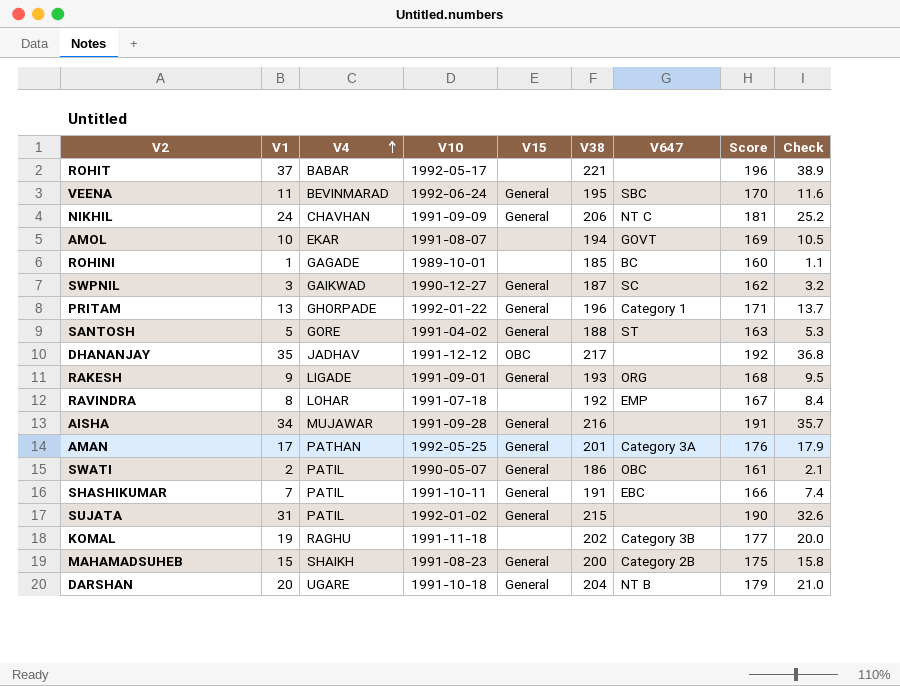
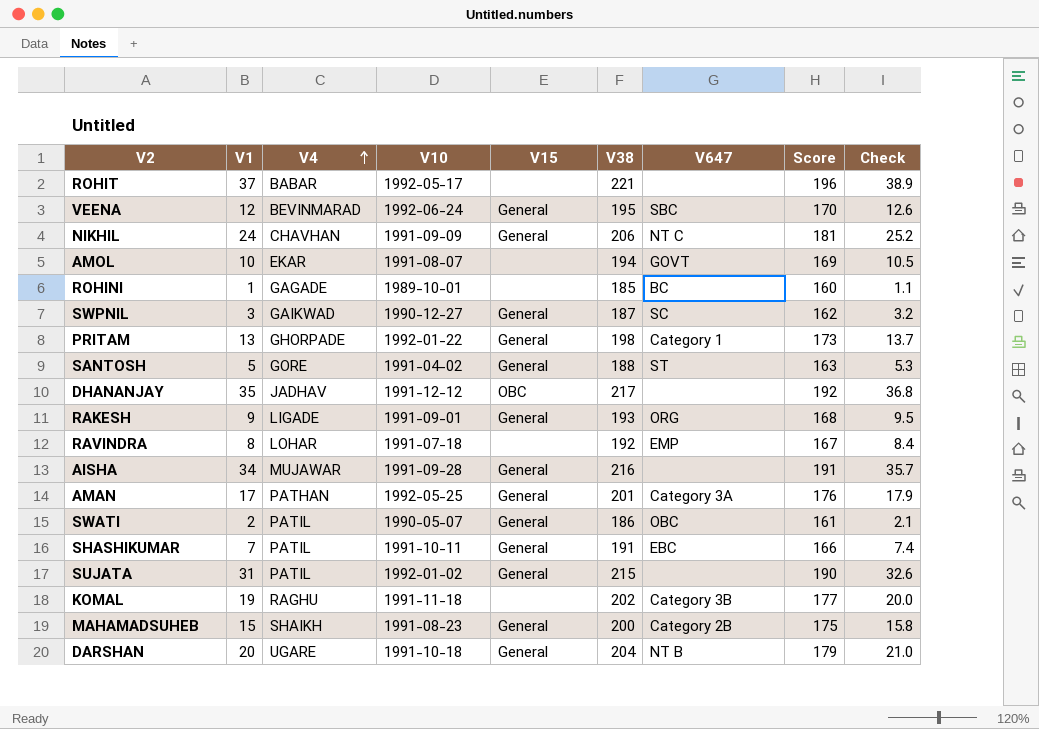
VEENA | V1: 11 -> 12
VEENA | Check: 11.6 -> 12.6
PRITAM | V38: 196 -> 198
PRITAM | Score: 171 -> 173

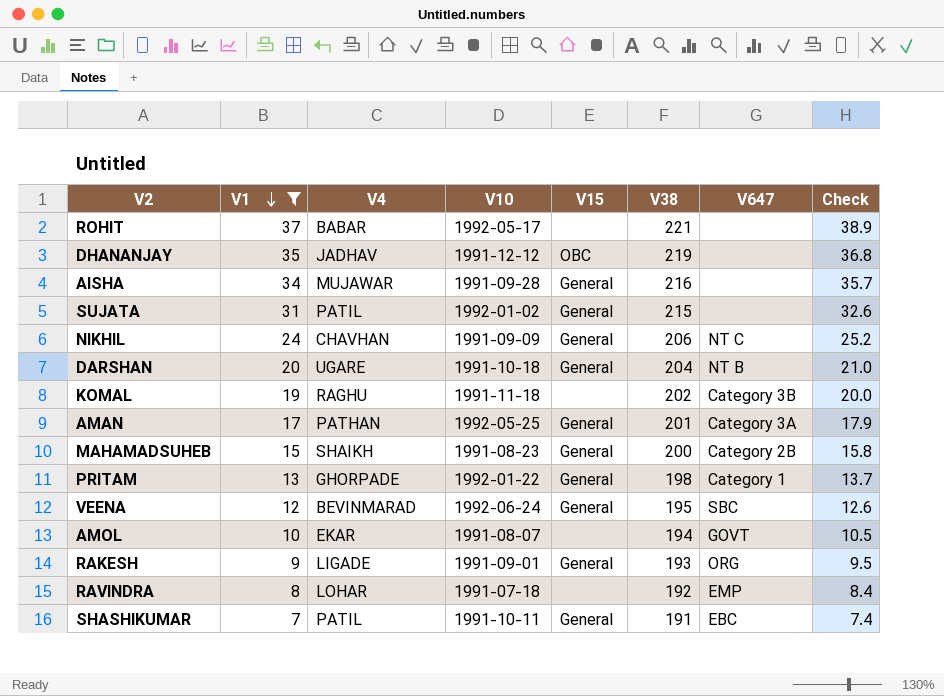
filter: none -> V1 >= 7
row order: V4 ascending -> V1 descending
column Score | formula: [V38] - 25 -> none
DHANANJAY | V38: 217 -> 219

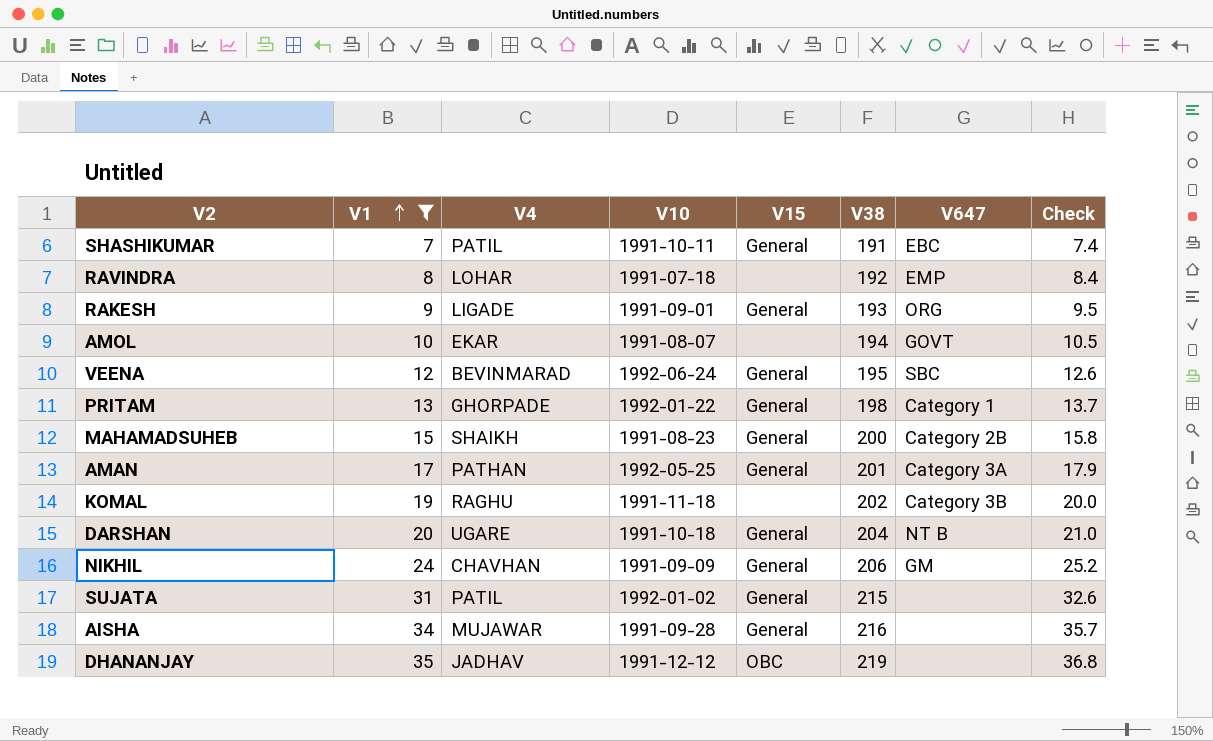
row order: V1 descending -> V1 ascending
row ROHIT: 37 | BABAR | 1992-05-17 | none | 221 | none | 38.9 -> none
NIKHIL | V647: NT C -> GM

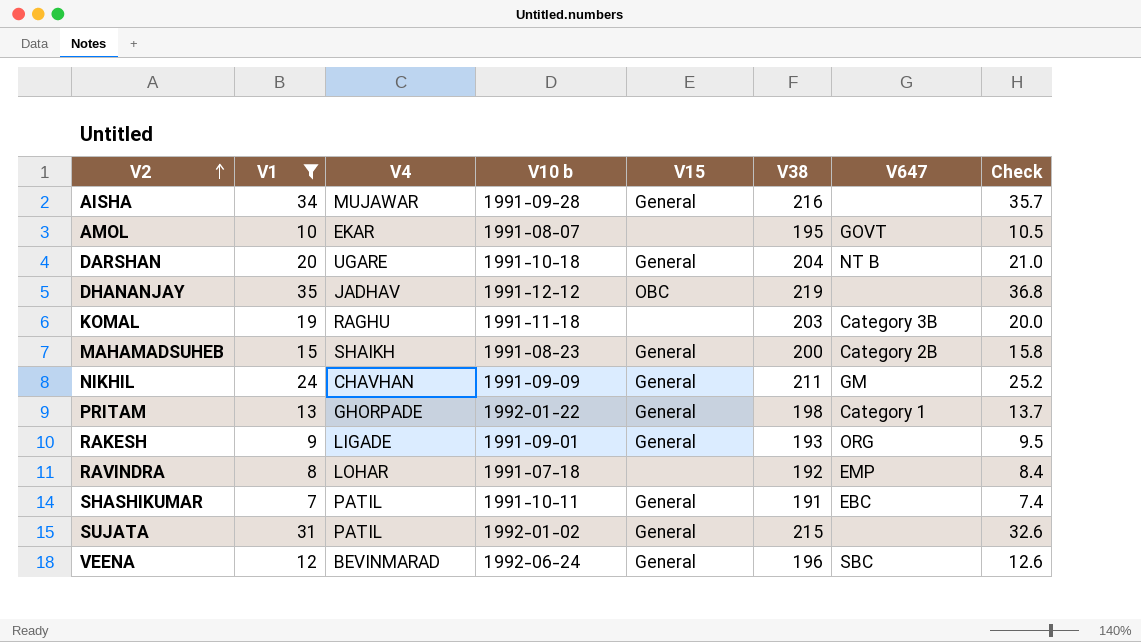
row order: V1 ascending -> V2 ascending
column name: V10 -> V10 b
row AMAN: 17 | PATHAN | 1992-05-25 | General | 201 | Category 3A | 17.9 -> none
AMOL | V38: 194 -> 195
KOMAL | V38: 202 -> 203
NIKHIL | V38: 206 -> 211
VEENA | V38: 195 -> 196

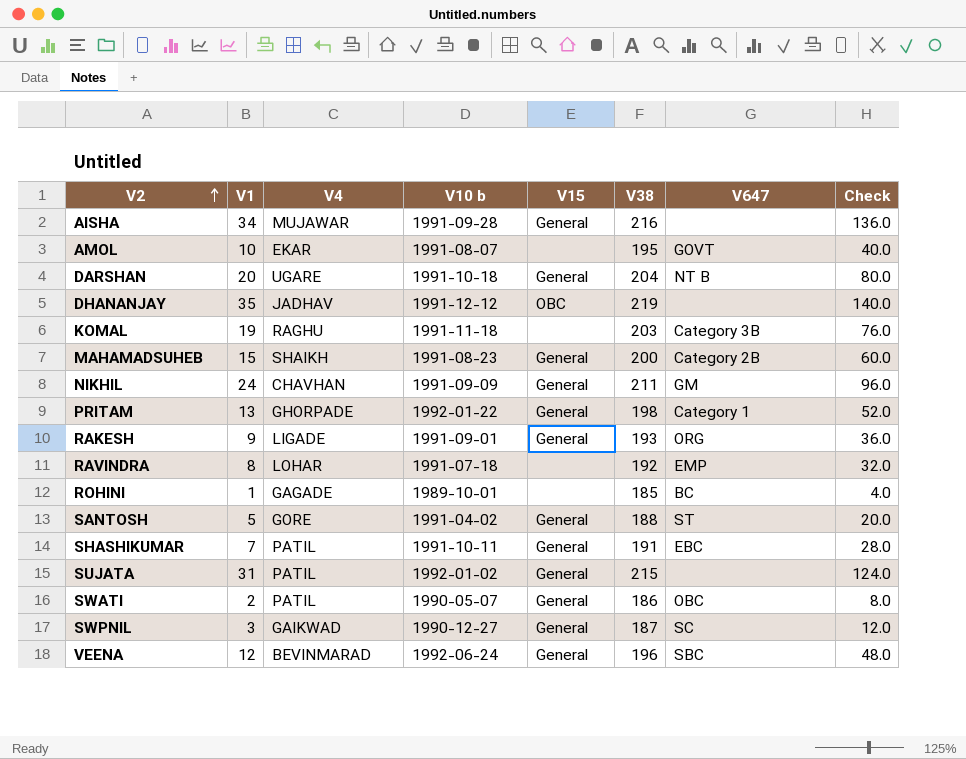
filter: V1 >= 7 -> none
column Check | formula: [V1] * 1.05 -> [V1] * 4

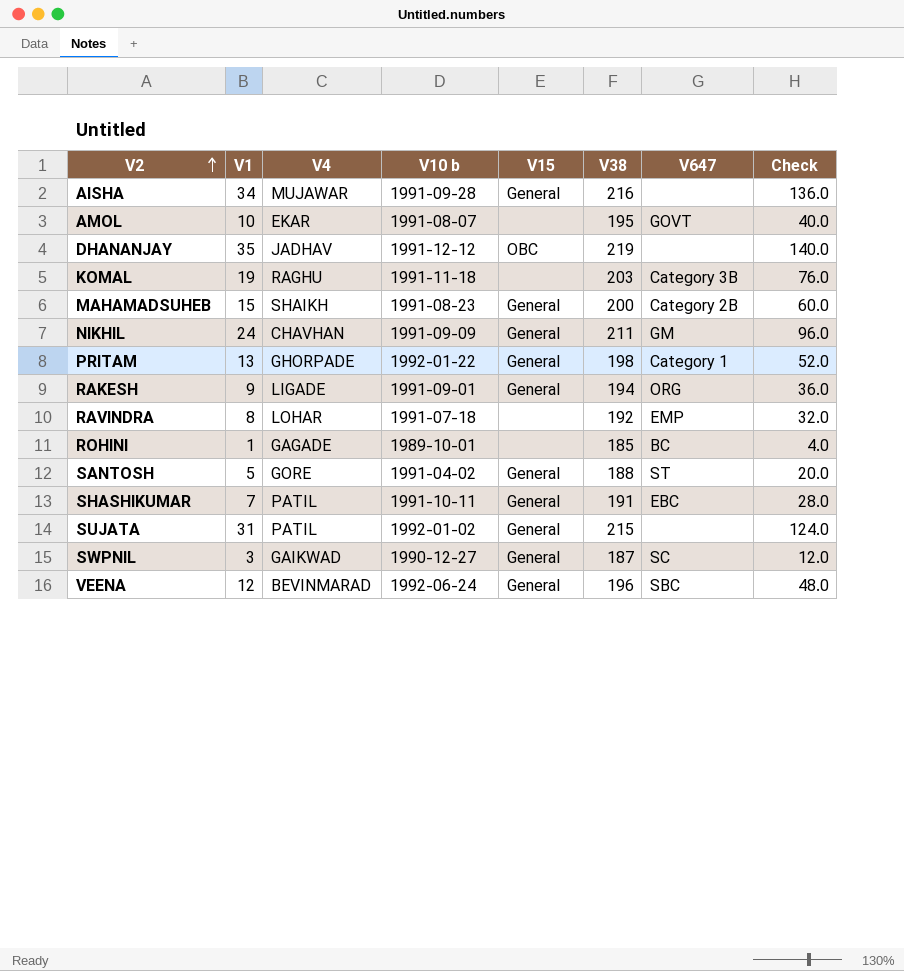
row DARSHAN: 20 | UGARE | 1991-10-18 | General | 204 | NT B | 80.0 -> none
row SWATI: 2 | PATIL | 1990-05-07 | General | 186 | OBC | 8.0 -> none
RAKESH | V38: 193 -> 194

